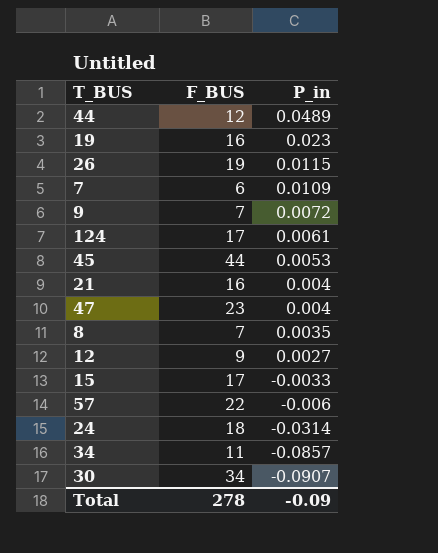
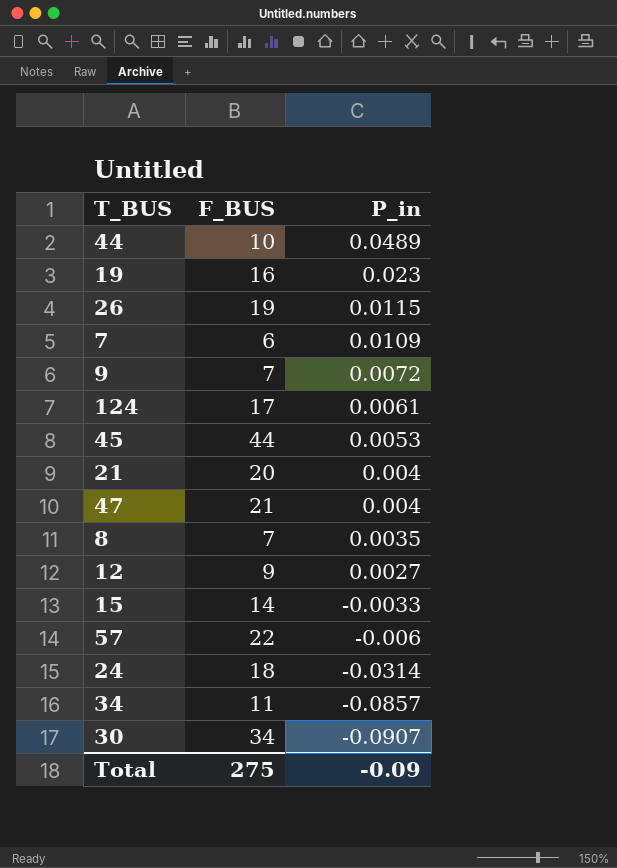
44 | F_BUS: 12 -> 10
21 | F_BUS: 16 -> 20
47 | F_BUS: 23 -> 21
15 | F_BUS: 17 -> 14
Total | F_BUS: 278 -> 275

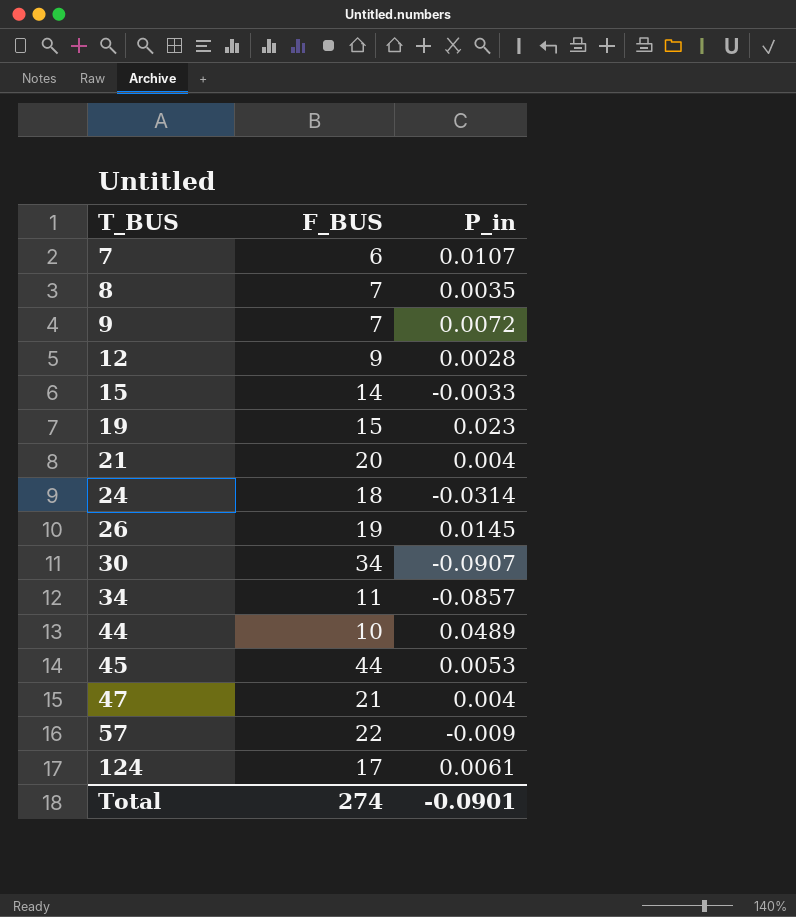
row order: P_in descending -> T_BUS ascending
7 | P_in: 0.0109 -> 0.0107
12 | P_in: 0.0027 -> 0.0028
19 | F_BUS: 16 -> 15
26 | P_in: 0.0115 -> 0.0145
57 | P_in: -0.006 -> -0.009
Total | F_BUS: 275 -> 274
Total | P_in: -0.09 -> -0.0901

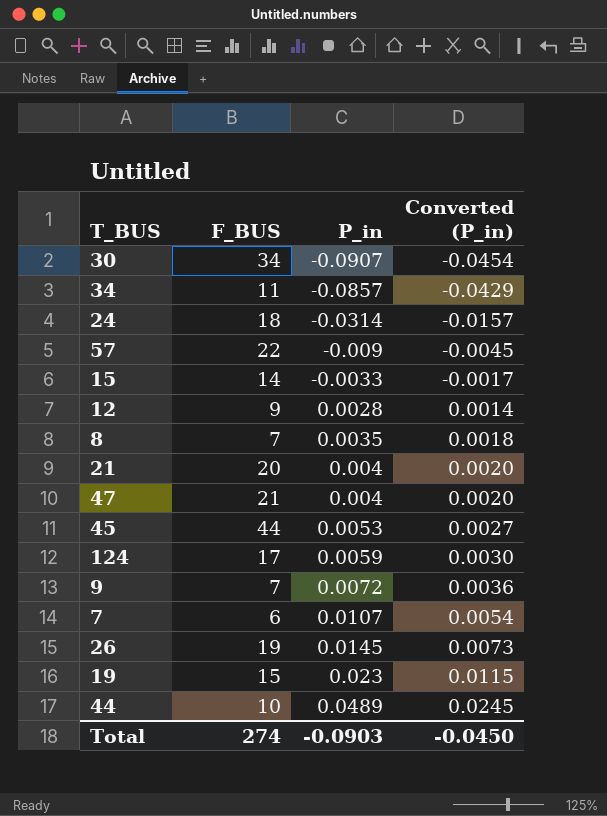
row order: T_BUS ascending -> P_in ascending
column Converted (P_in) | formula: none -> [P_in] * 0.5
124 | P_in: 0.0061 -> 0.0059
Total | P_in: -0.0901 -> -0.0903

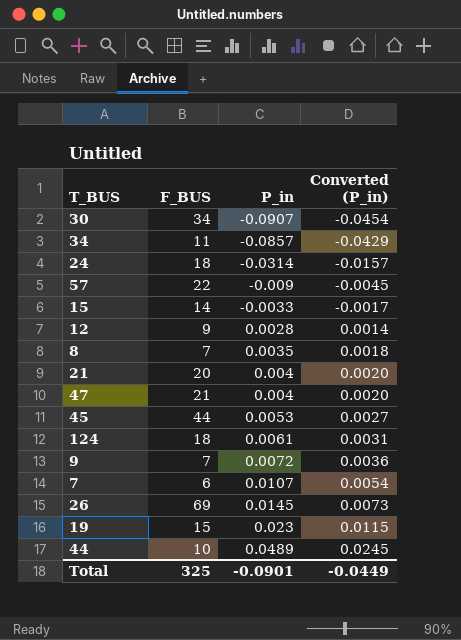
124 | F_BUS: 17 -> 18
124 | P_in: 0.0059 -> 0.0061
124 | Converted (P_in): 0.0030 -> 0.0031
26 | F_BUS: 19 -> 69
Total | F_BUS: 274 -> 325
Total | P_in: -0.0903 -> -0.0901
Total | Converted (P_in): -0.0450 -> -0.0449

